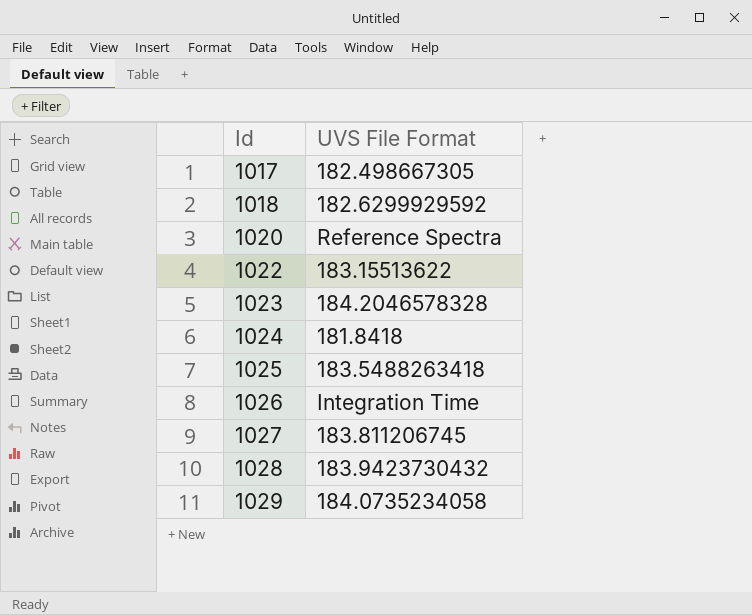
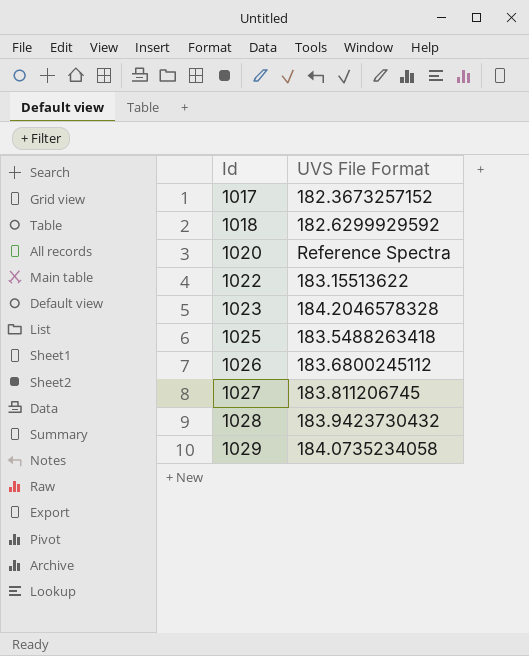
row 1024: 181.8418 -> none
1017 | UVS File Format: 182.498667305 -> 182.3673257152
1026 | UVS File Format: Integration Time -> 183.6800245112

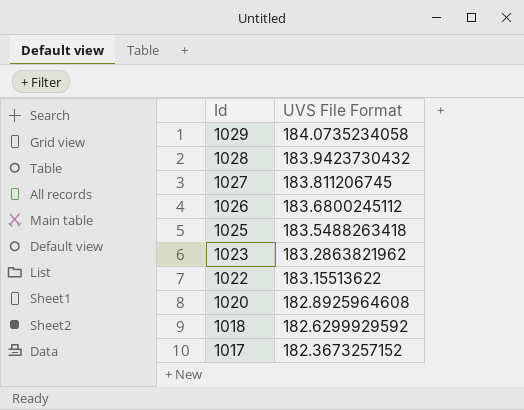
row order: Id ascending -> Id descending
1023 | UVS File Format: 184.2046578328 -> 183.2863821962
1020 | UVS File Format: Reference Spectra -> 182.8925964608

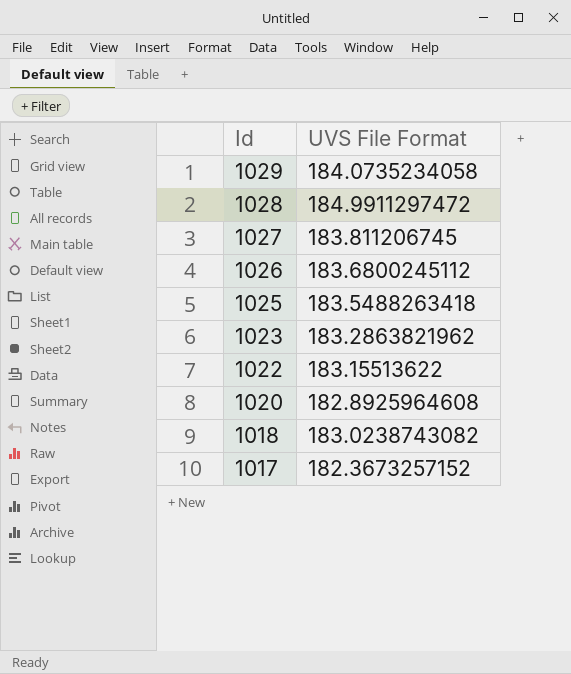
1028 | UVS File Format: 183.9423730432 -> 184.9911297472
1018 | UVS File Format: 182.6299929592 -> 183.0238743082

